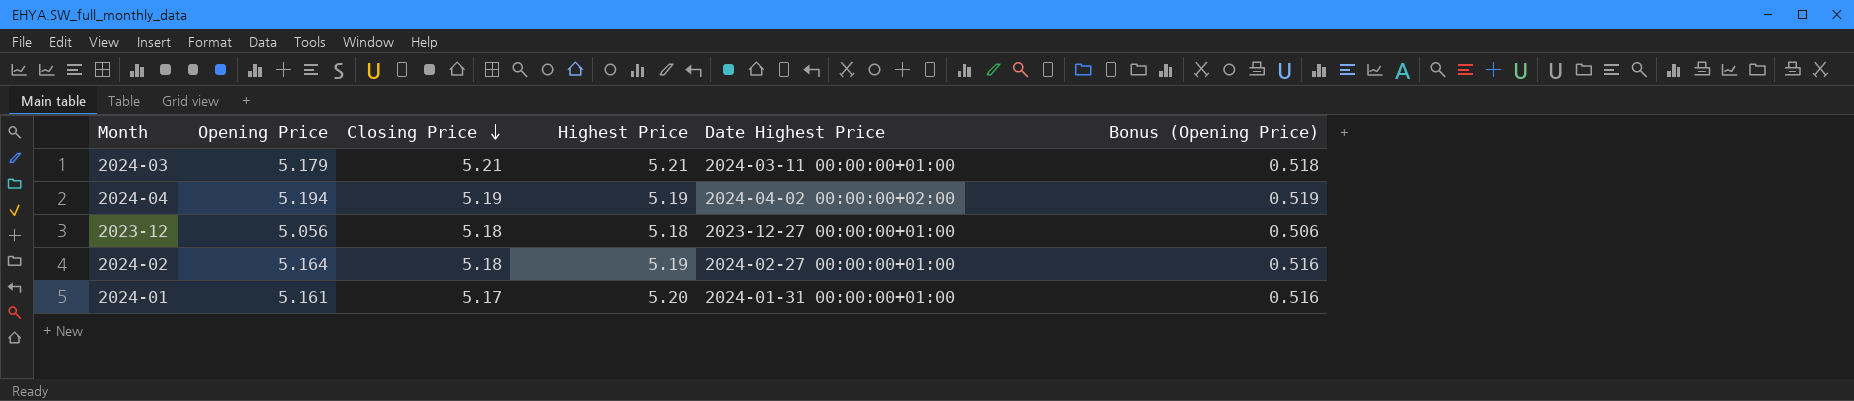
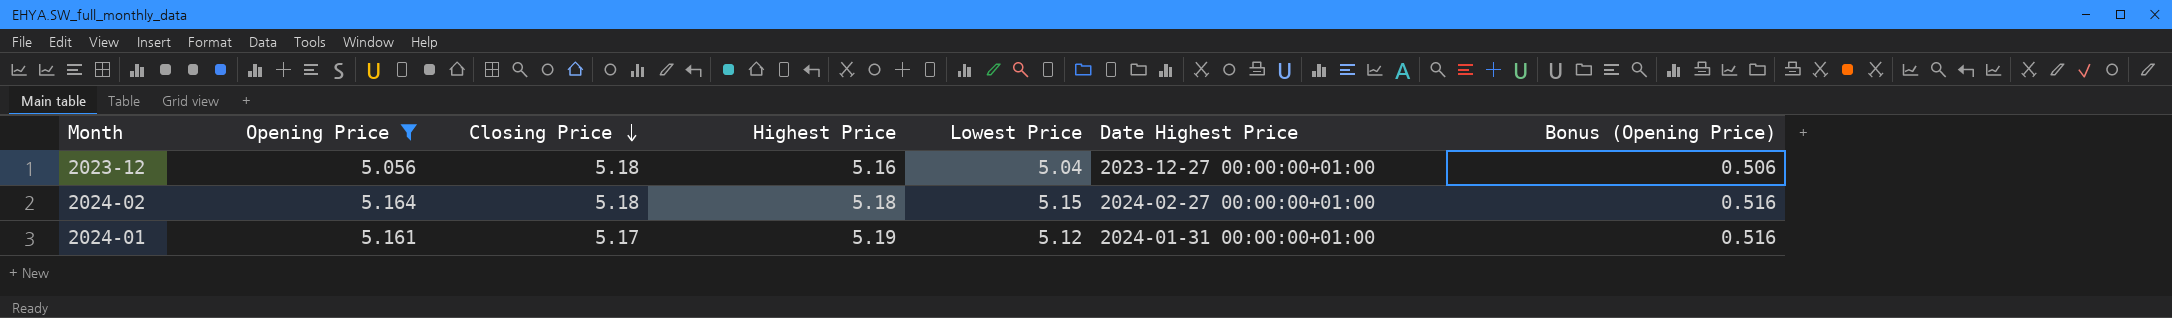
filter: none -> Opening Price <= 5.164
column Lowest Price | position: none -> 5
2023-12 | Highest Price: 5.18 -> 5.16
2024-02 | Highest Price: 5.19 -> 5.18
2024-01 | Highest Price: 5.20 -> 5.19

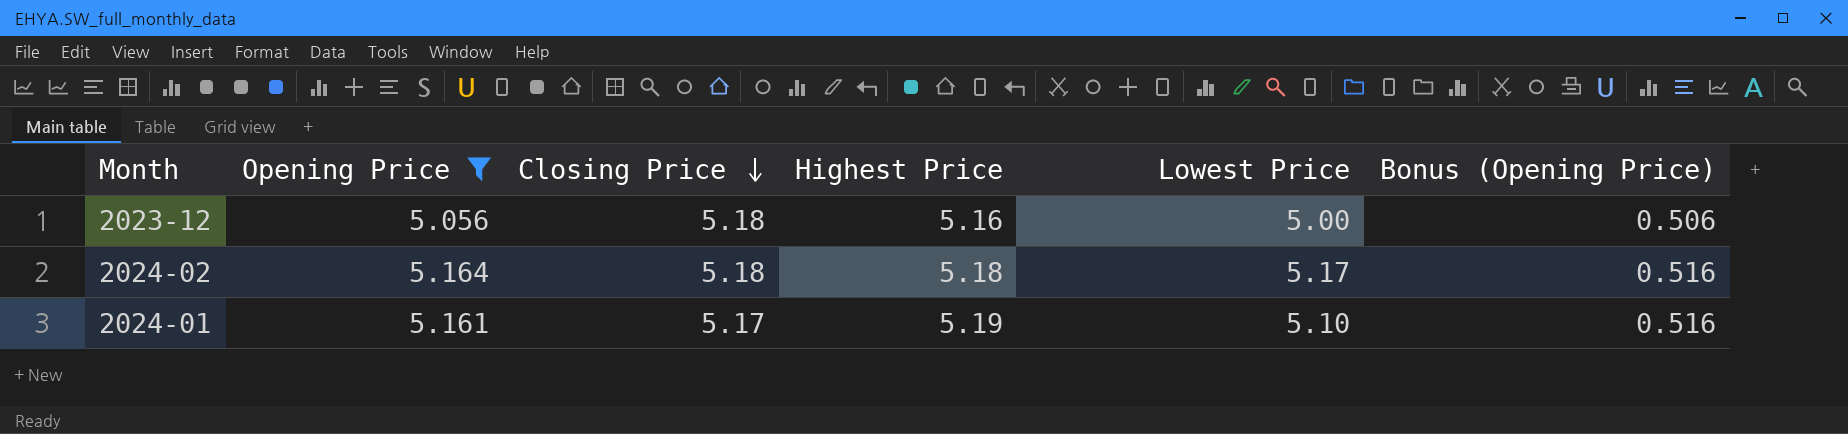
column Date Highest Price | position: 6 -> none
2023-12 | Lowest Price: 5.04 -> 5.00
2024-02 | Lowest Price: 5.15 -> 5.17
2024-01 | Lowest Price: 5.12 -> 5.10

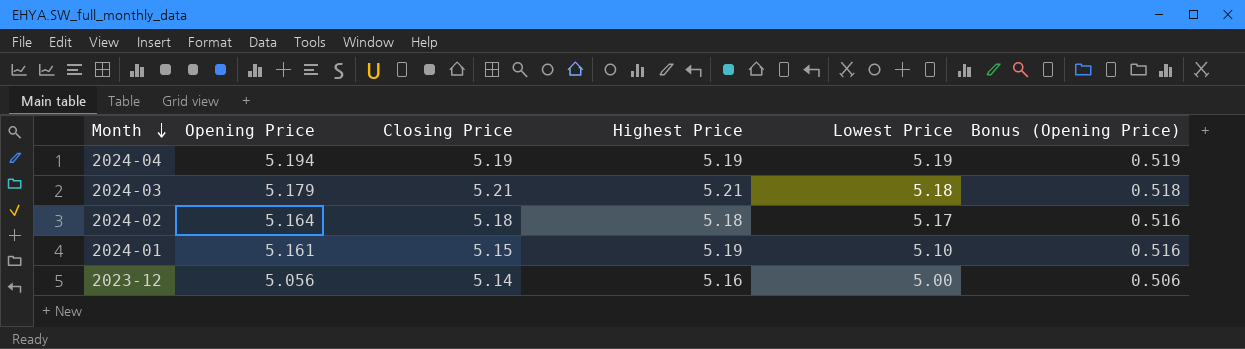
filter: Opening Price <= 5.164 -> none
row order: Closing Price descending -> Month descending
2024-01 | Closing Price: 5.17 -> 5.15
2023-12 | Closing Price: 5.18 -> 5.14

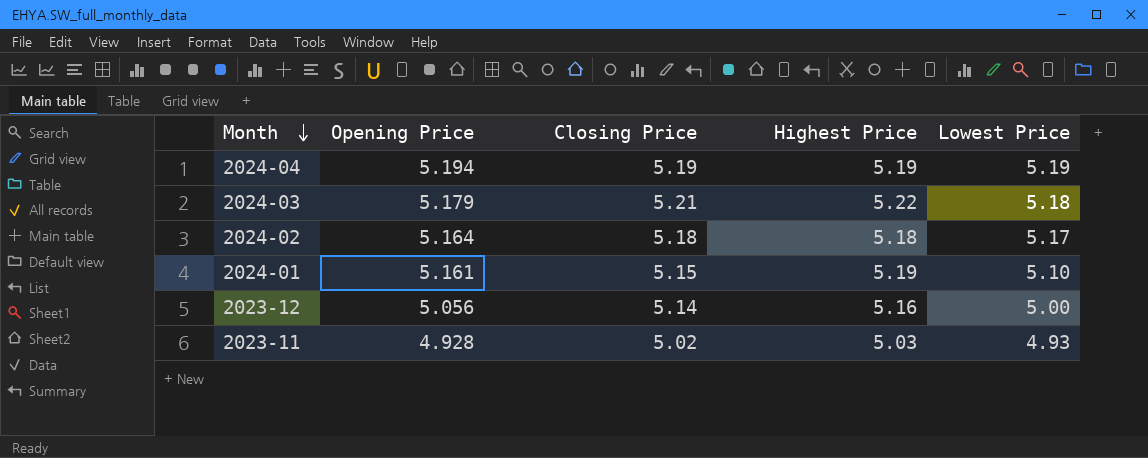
column Bonus (Opening Price) | formula: [Opening Price] * 0.1 -> none
2024-03 | Highest Price: 5.21 -> 5.22
row 2023-11: none -> 4.928 | 5.02 | 5.03 | 4.93

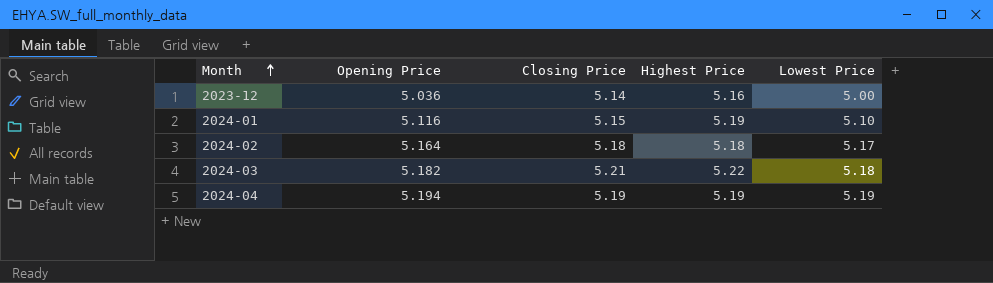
row order: Month descending -> Month ascending
row 2023-11: 4.928 | 5.02 | 5.03 | 4.93 -> none
2023-12 | Opening Price: 5.056 -> 5.036
2024-01 | Opening Price: 5.161 -> 5.116
2024-03 | Opening Price: 5.179 -> 5.182

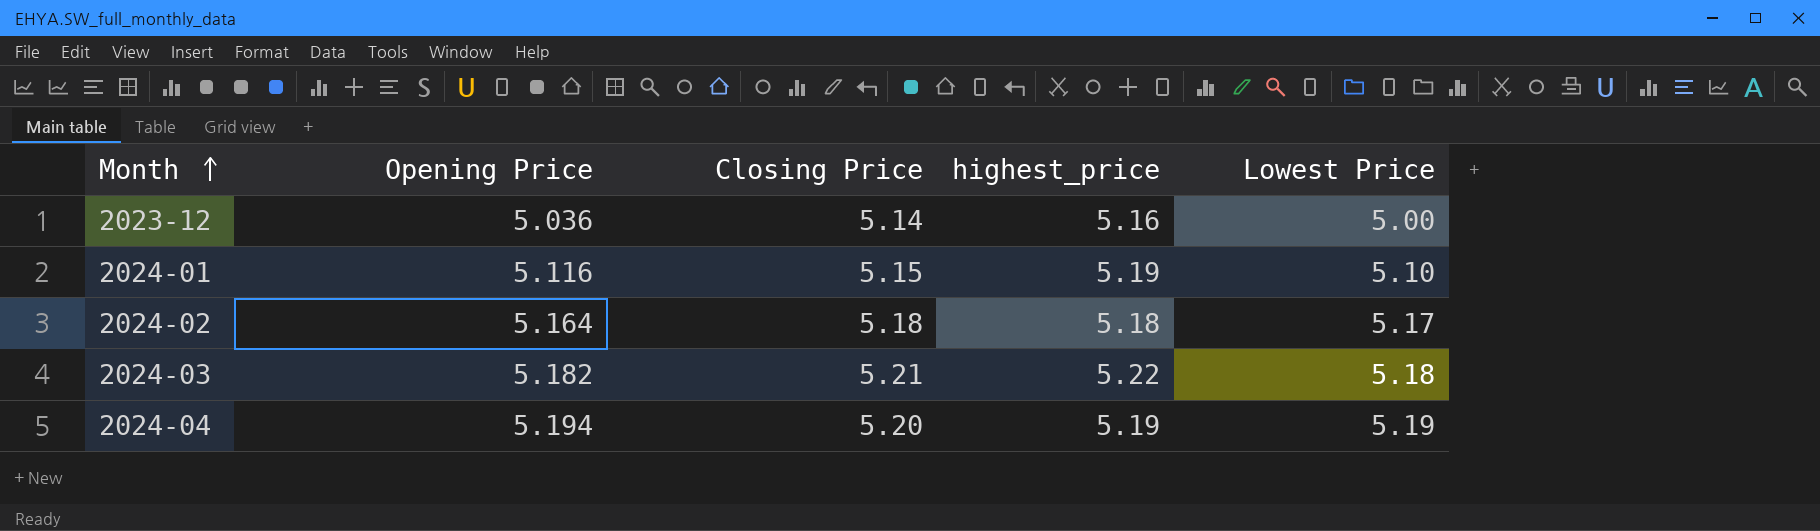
column name: Highest Price -> highest_price
2024-04 | Closing Price: 5.19 -> 5.20

